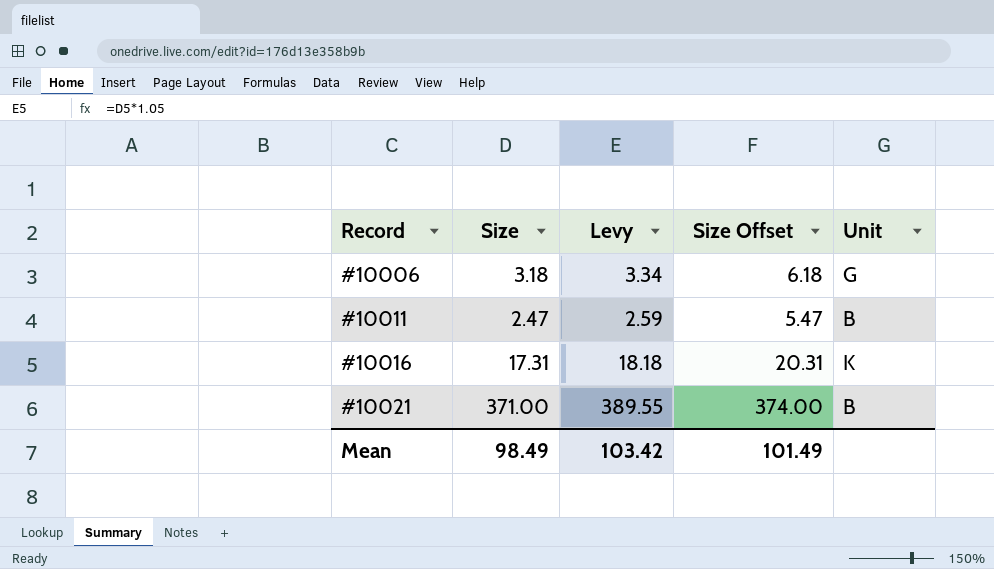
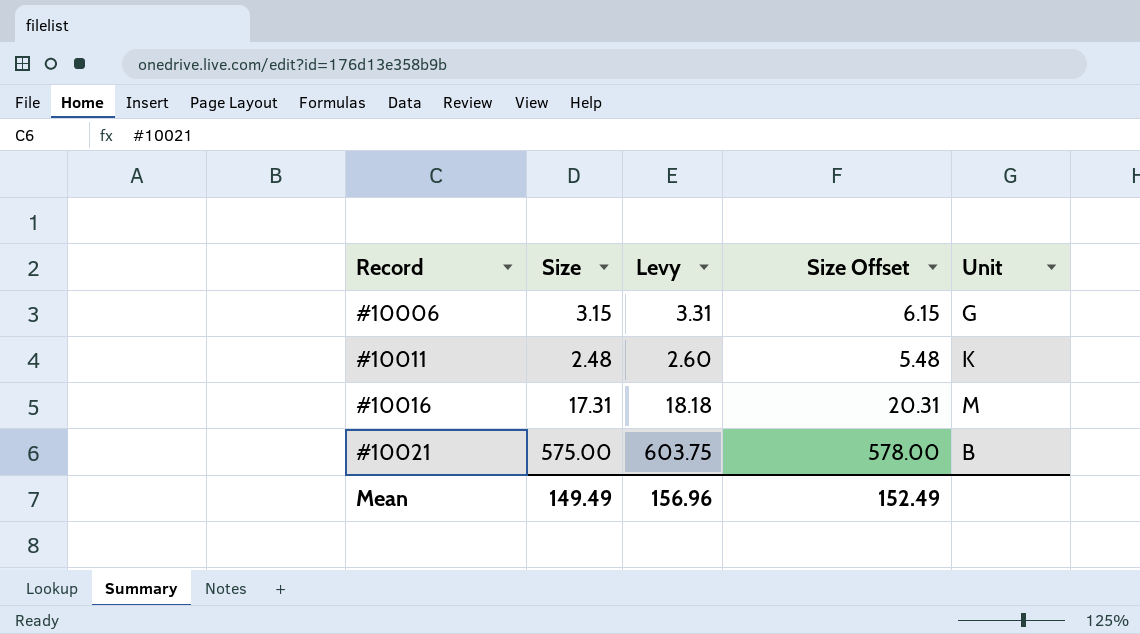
#10006 | Size: 3.18 -> 3.15
#10006 | Levy: 3.34 -> 3.31
#10006 | Size Offset: 6.18 -> 6.15
#10011 | Size: 2.47 -> 2.48
#10011 | Levy: 2.59 -> 2.60
#10011 | Size Offset: 5.47 -> 5.48
#10011 | Unit: B -> K
#10016 | Unit: K -> M
#10021 | Size: 371.00 -> 575.00
#10021 | Levy: 389.55 -> 603.75
#10021 | Size Offset: 374.00 -> 578.00
Mean | Size: 98.49 -> 149.49
Mean | Levy: 103.42 -> 156.96
Mean | Size Offset: 101.49 -> 152.49

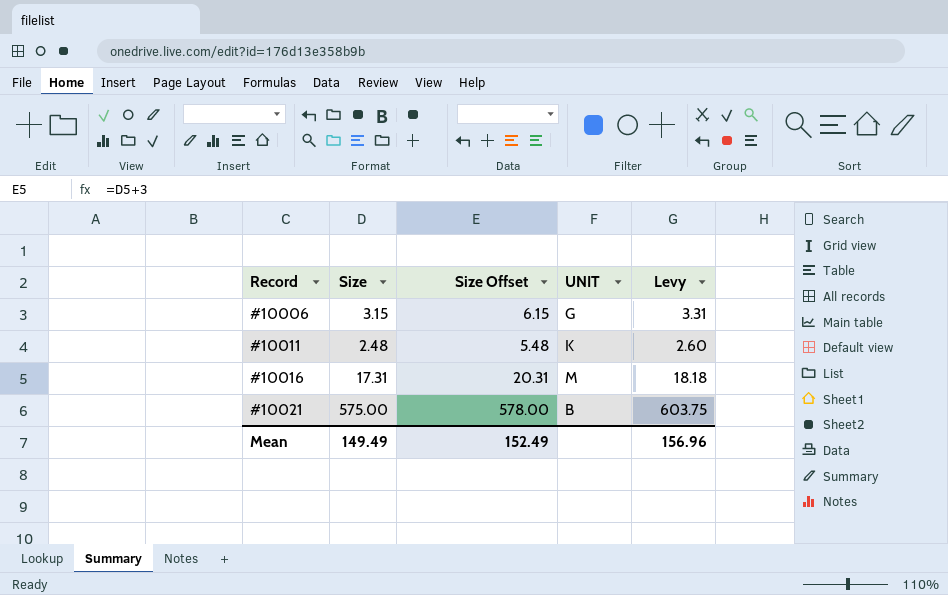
column name: Unit -> UNIT
column Levy | position: 3 -> 5

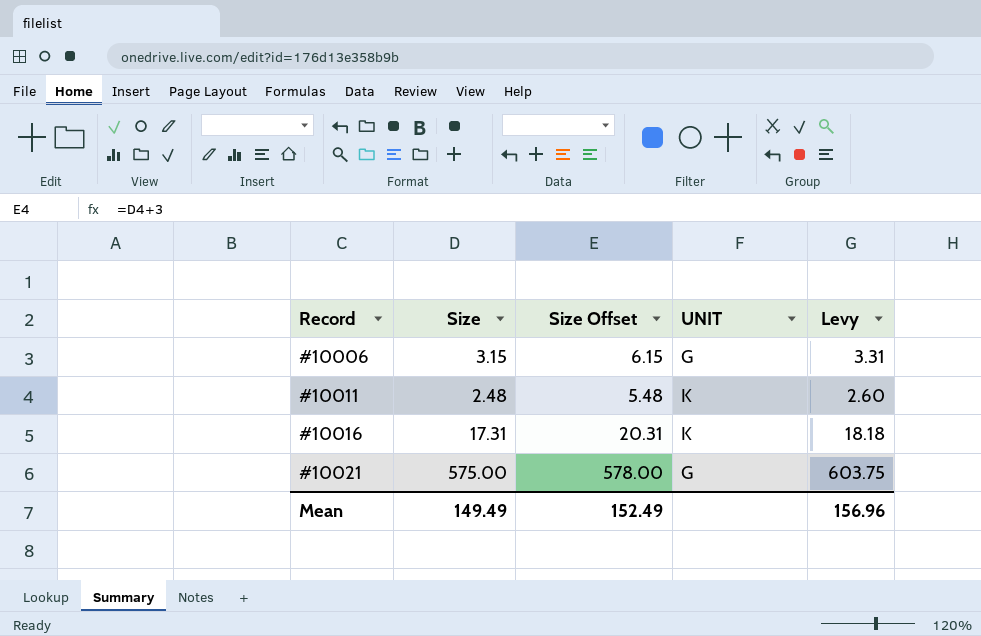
#10016 | UNIT: M -> K
#10021 | UNIT: B -> G

